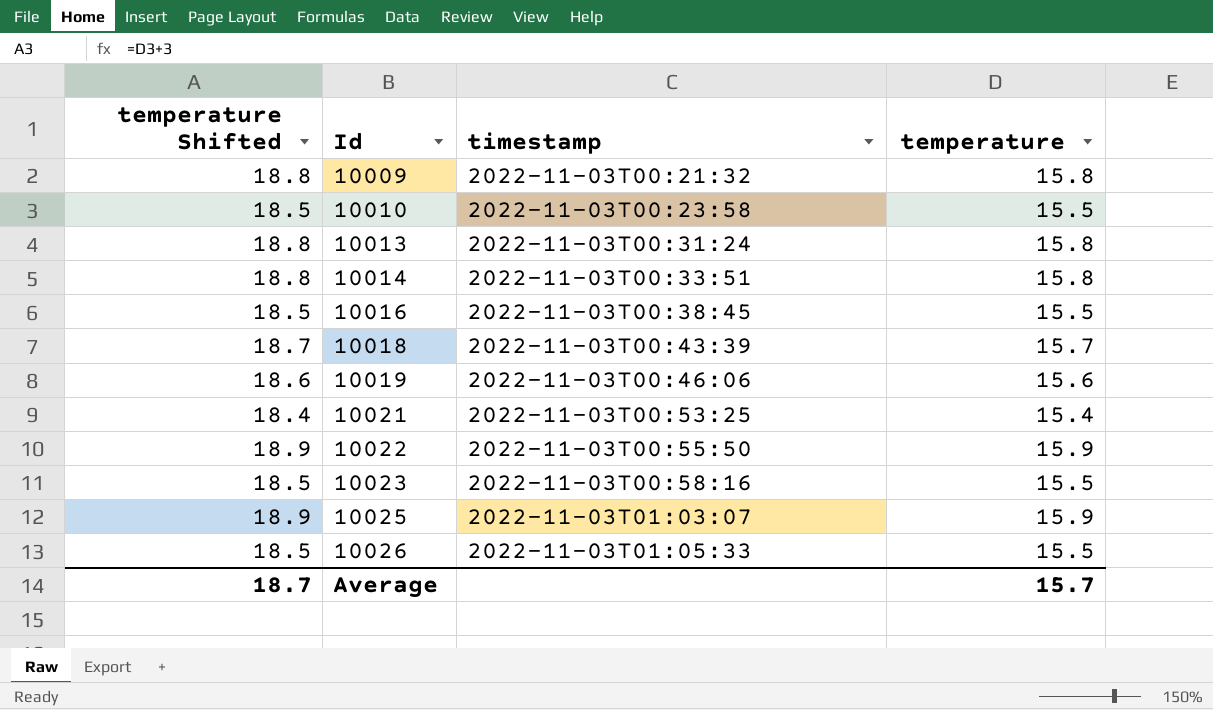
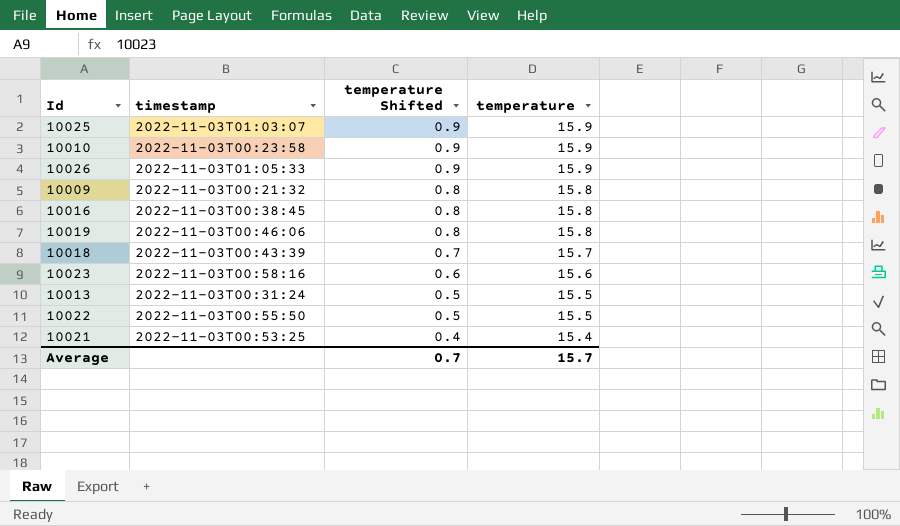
row order: Id ascending -> temperature Shifted descending
column temperature Shifted | formula: [temperature] + 3 -> [temperature] - 15
column temperature Shifted | position: 1 -> 3
row 10014: 18.8 | 2022-11-03T00:33:51 | 15.8 -> none
10010 | temperature: 15.5 -> 15.9
10026 | temperature: 15.5 -> 15.9
10016 | temperature: 15.5 -> 15.8
10019 | temperature: 15.6 -> 15.8
10023 | temperature: 15.5 -> 15.6
10013 | temperature: 15.8 -> 15.5
10022 | temperature: 15.9 -> 15.5
Average | temperature Shifted: 18.7 -> 0.7

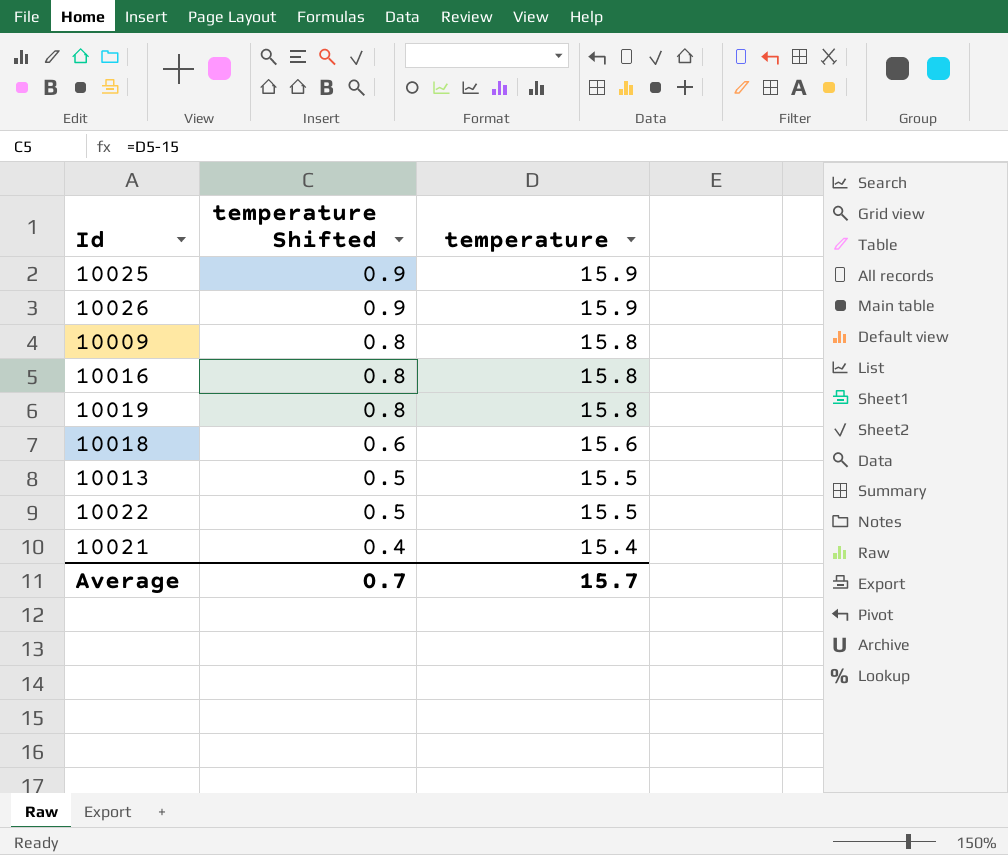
column timestamp | position: 2 -> none
row 10010: 2022-11-03T00:23:58 | 0.9 | 15.9 -> none
row 10023: 2022-11-03T00:58:16 | 0.6 | 15.6 -> none
10018 | temperature Shifted: 0.7 -> 0.6
10018 | temperature: 15.7 -> 15.6

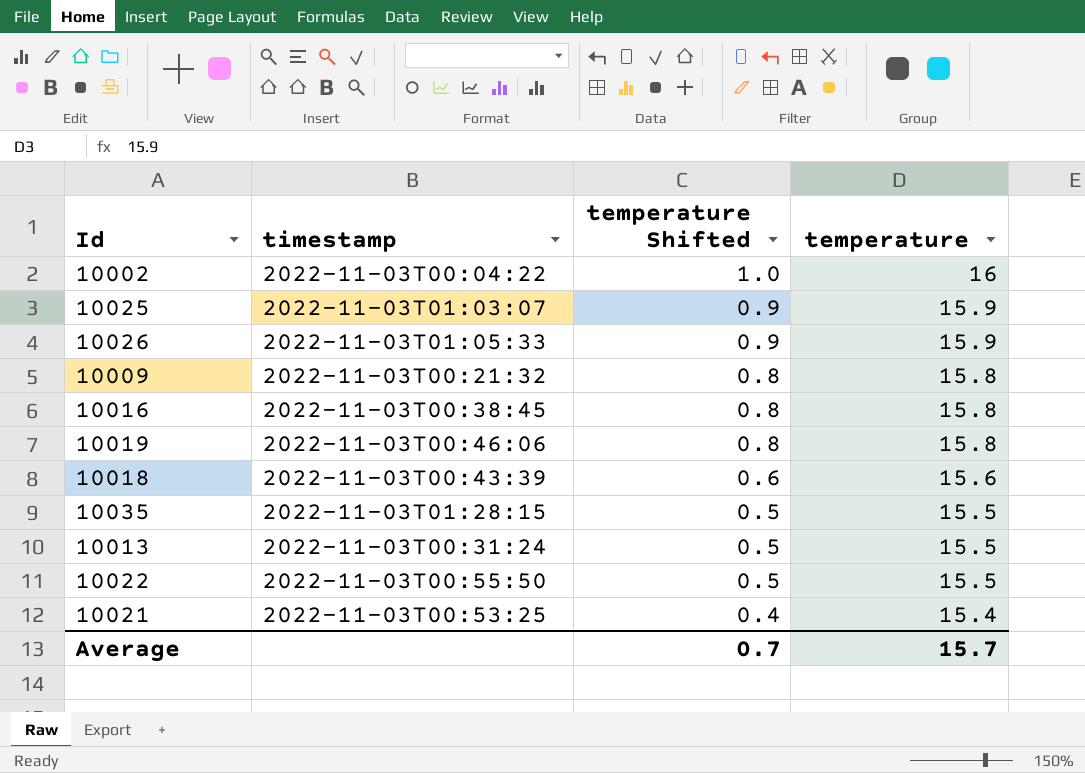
column timestamp | position: none -> 2
row 10002: none -> 2022-11-03T00:04:22 | 1.0 | 16
row 10035: none -> 2022-11-03T01:28:15 | 0.5 | 15.5

